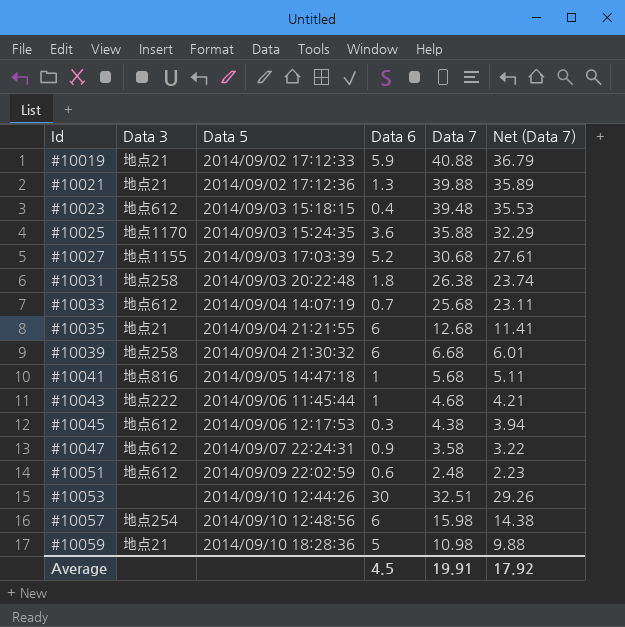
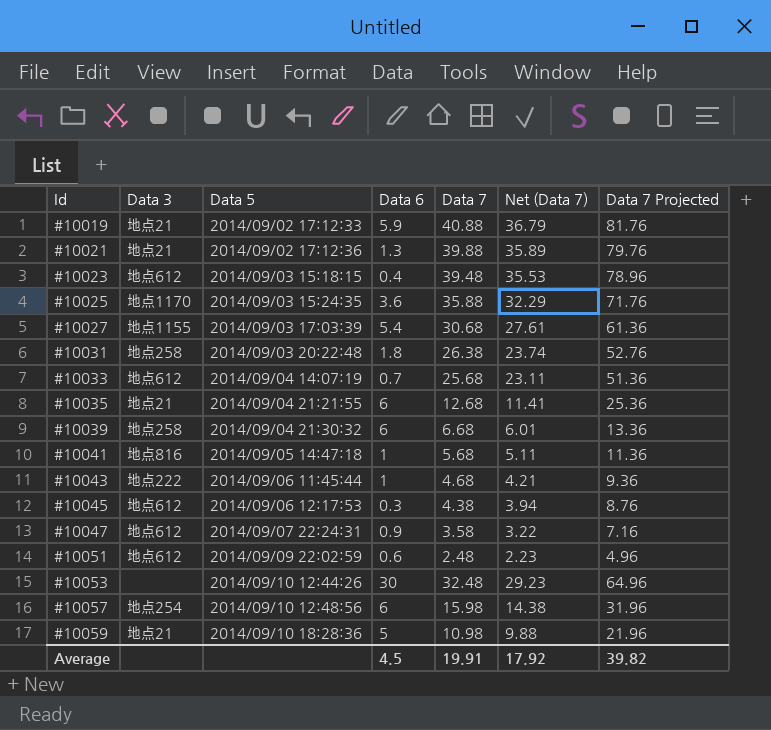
column Data 7 Projected | formula: none -> [Data 7] * 2
#10027 | Data 6: 5.2 -> 5.4
#10053 | Data 7: 32.51 -> 32.48
#10053 | Net (Data 7): 29.26 -> 29.23

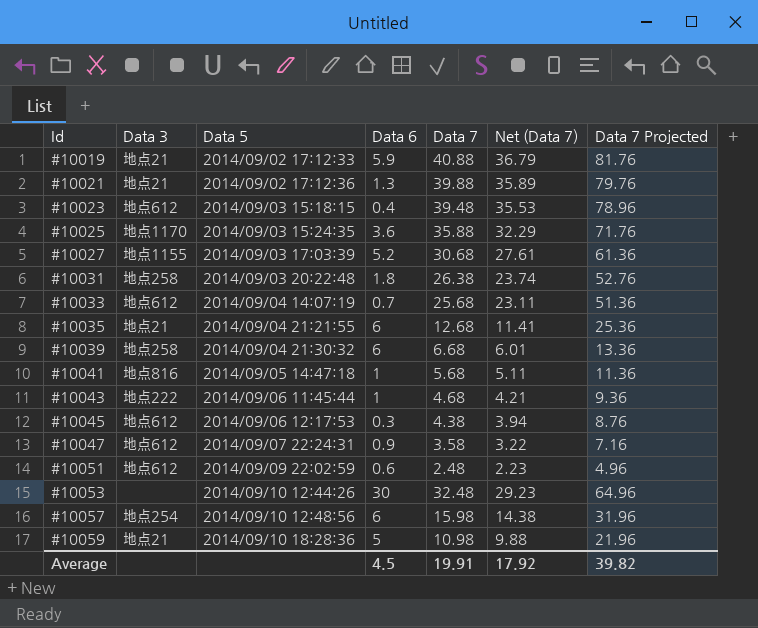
#10027 | Data 6: 5.4 -> 5.2

